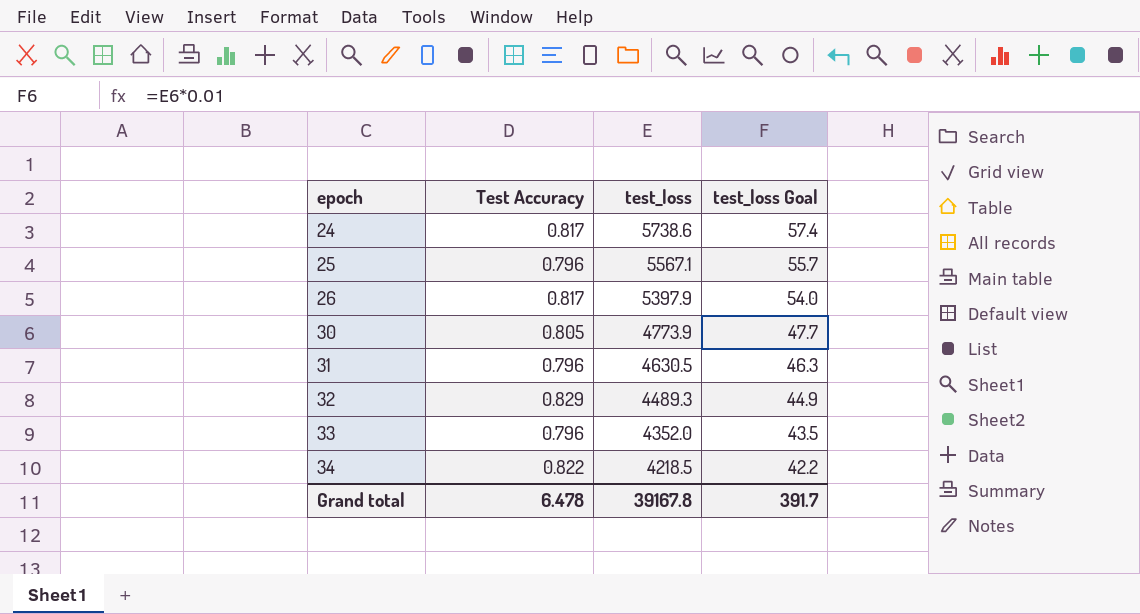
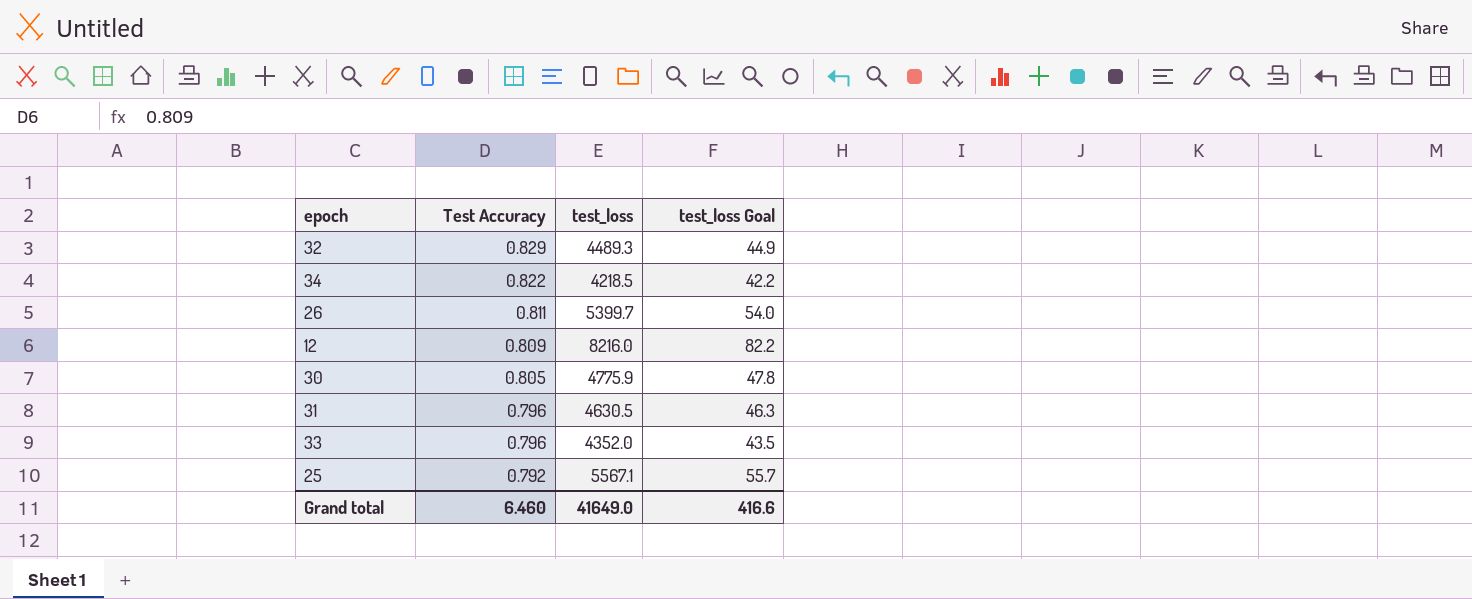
row order: epoch ascending -> Test Accuracy descending
row 24: 0.817 | 5738.6 | 57.4 -> none
26 | Test Accuracy: 0.817 -> 0.811
26 | test_loss: 5397.9 -> 5399.7
row 12: none -> 0.809 | 8216.0 | 82.2
30 | test_loss: 4773.9 -> 4775.9
30 | test_loss Goal: 47.7 -> 47.8
25 | Test Accuracy: 0.796 -> 0.792
Grand total | Test Accuracy: 6.478 -> 6.460
Grand total | test_loss: 39167.8 -> 41649.0
Grand total | test_loss Goal: 391.7 -> 416.6

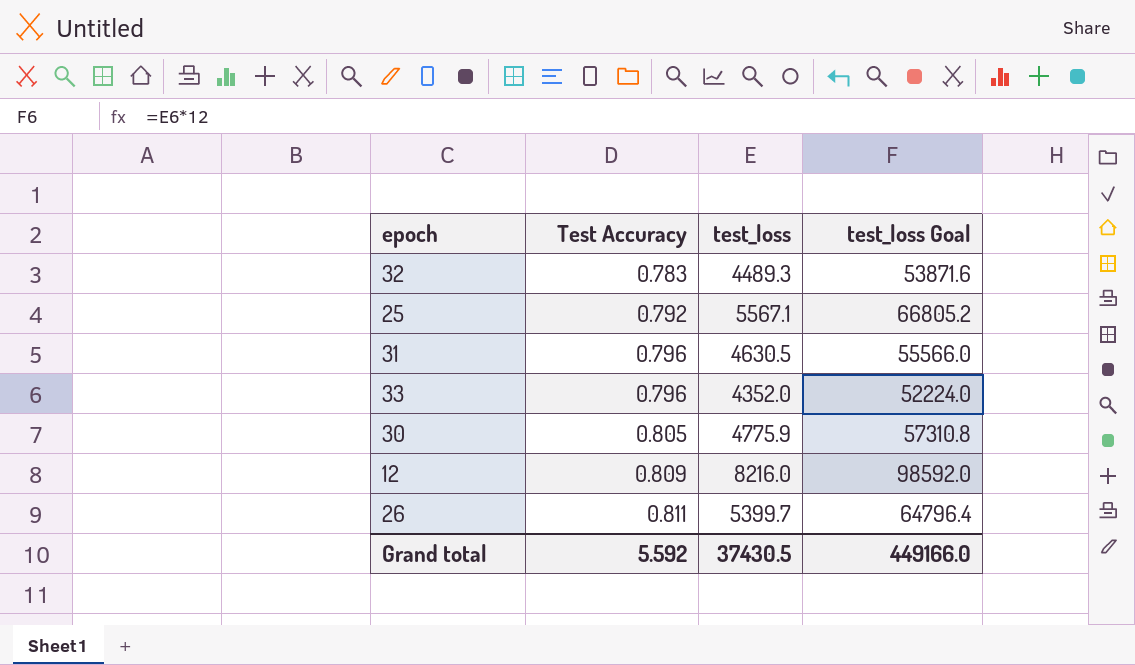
row order: Test Accuracy descending -> Test Accuracy ascending
column test_loss Goal | formula: [test_loss] * 0.01 -> [test_loss] * 12
row 34: 0.822 | 4218.5 | 42.2 -> none
32 | Test Accuracy: 0.829 -> 0.783
Grand total | Test Accuracy: 6.460 -> 5.592
Grand total | test_loss: 41649.0 -> 37430.5
Grand total | test_loss Goal: 416.6 -> 449166.0

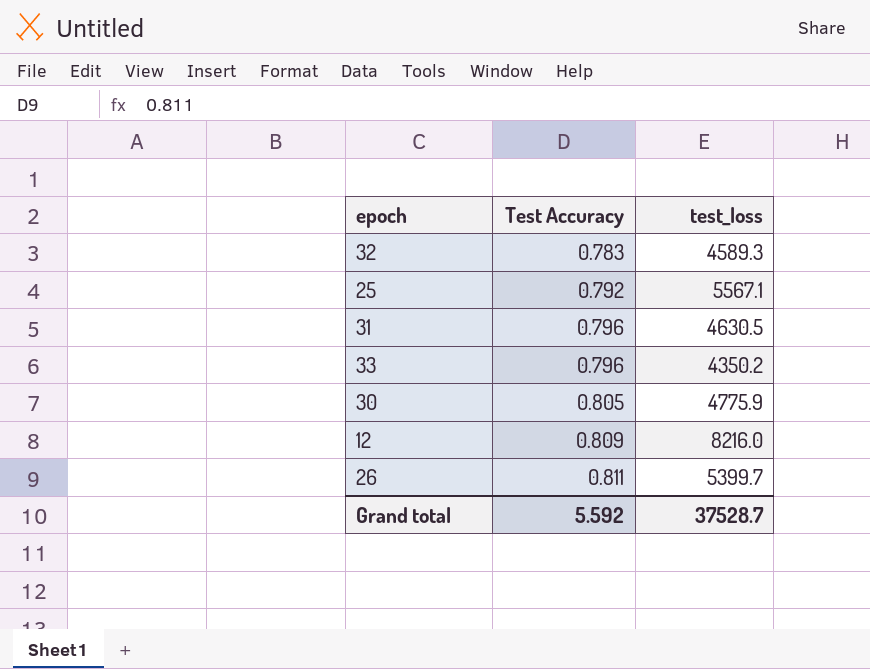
column test_loss Goal | formula: [test_loss] * 12 -> none
32 | test_loss: 4489.3 -> 4589.3
33 | test_loss: 4352.0 -> 4350.2
Grand total | test_loss: 37430.5 -> 37528.7

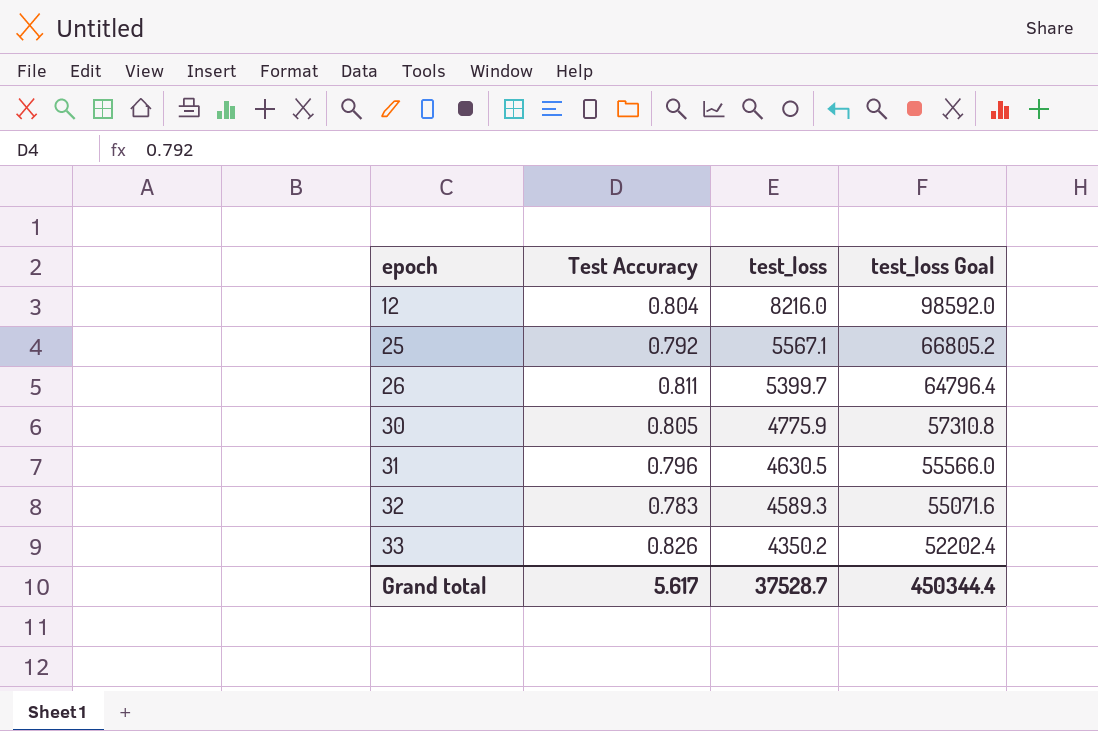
row order: Test Accuracy ascending -> epoch ascending
column test_loss Goal | formula: none -> [test_loss] * 12
12 | Test Accuracy: 0.809 -> 0.804
33 | Test Accuracy: 0.796 -> 0.826
Grand total | Test Accuracy: 5.592 -> 5.617

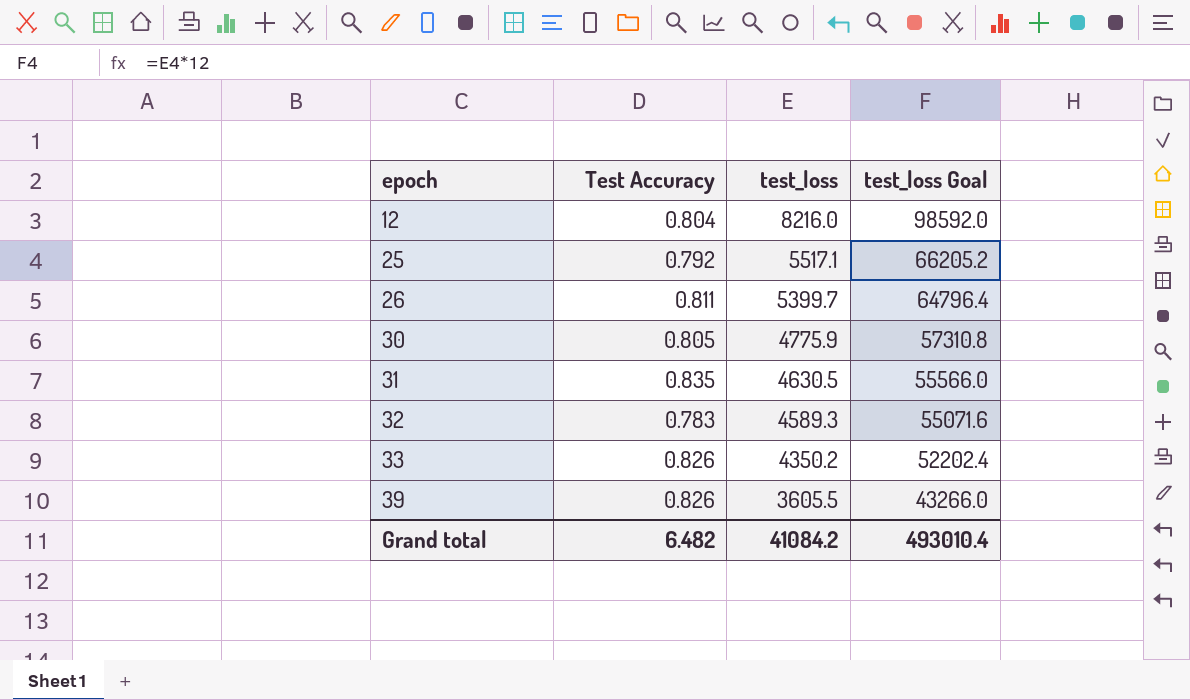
25 | test_loss: 5567.1 -> 5517.1
25 | test_loss Goal: 66805.2 -> 66205.2
31 | Test Accuracy: 0.796 -> 0.835
row 39: none -> 0.826 | 3605.5 | 43266.0
Grand total | Test Accuracy: 5.617 -> 6.482
Grand total | test_loss: 37528.7 -> 41084.2
Grand total | test_loss Goal: 450344.4 -> 493010.4

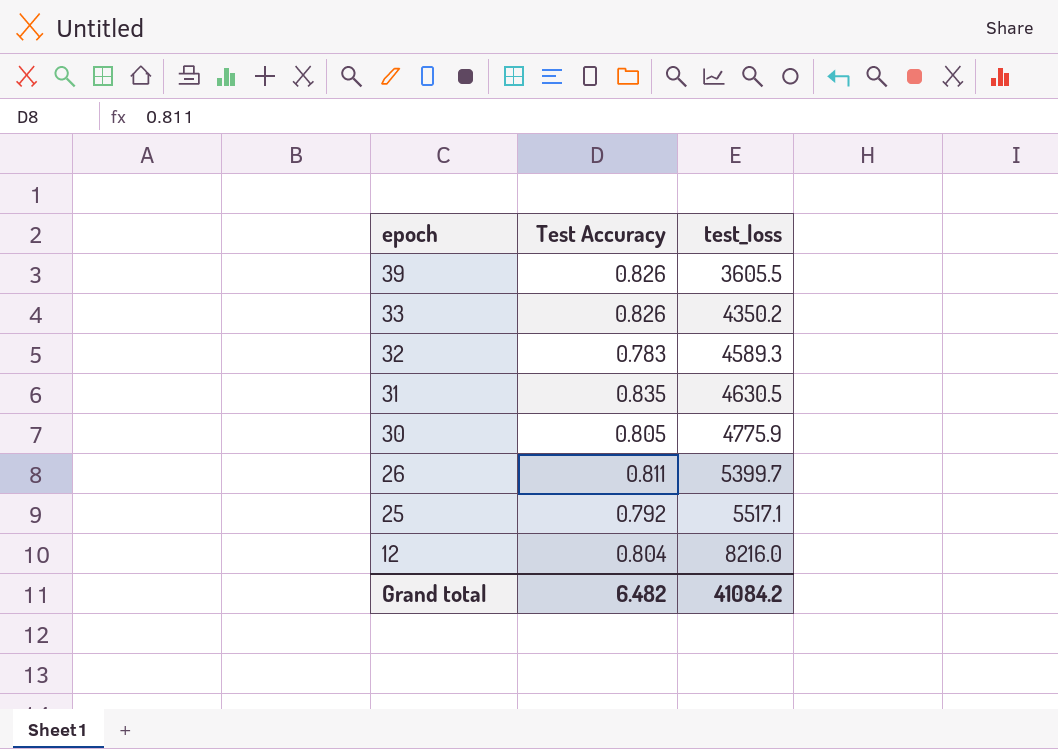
row order: epoch ascending -> epoch descending
column test_loss Goal | formula: [test_loss] * 12 -> none

